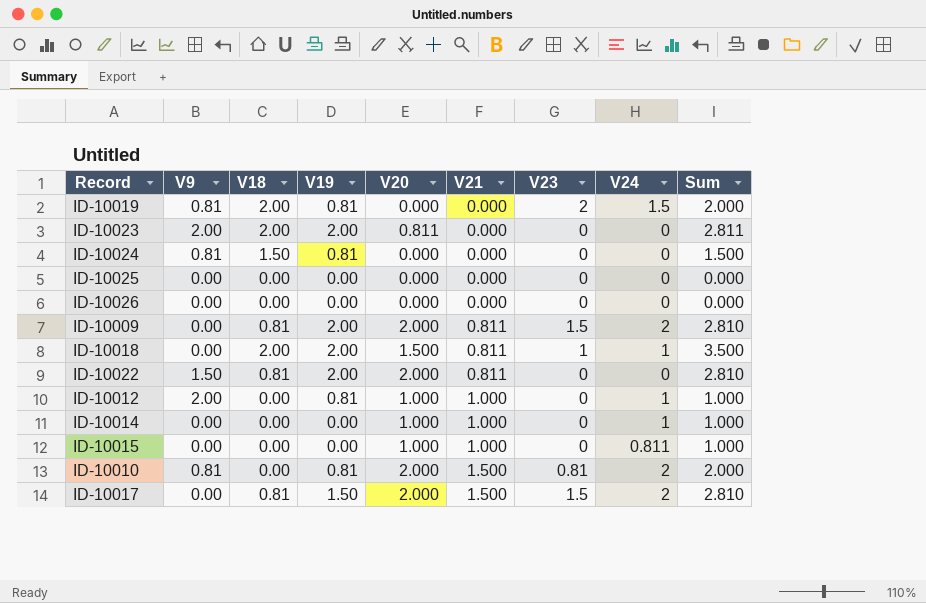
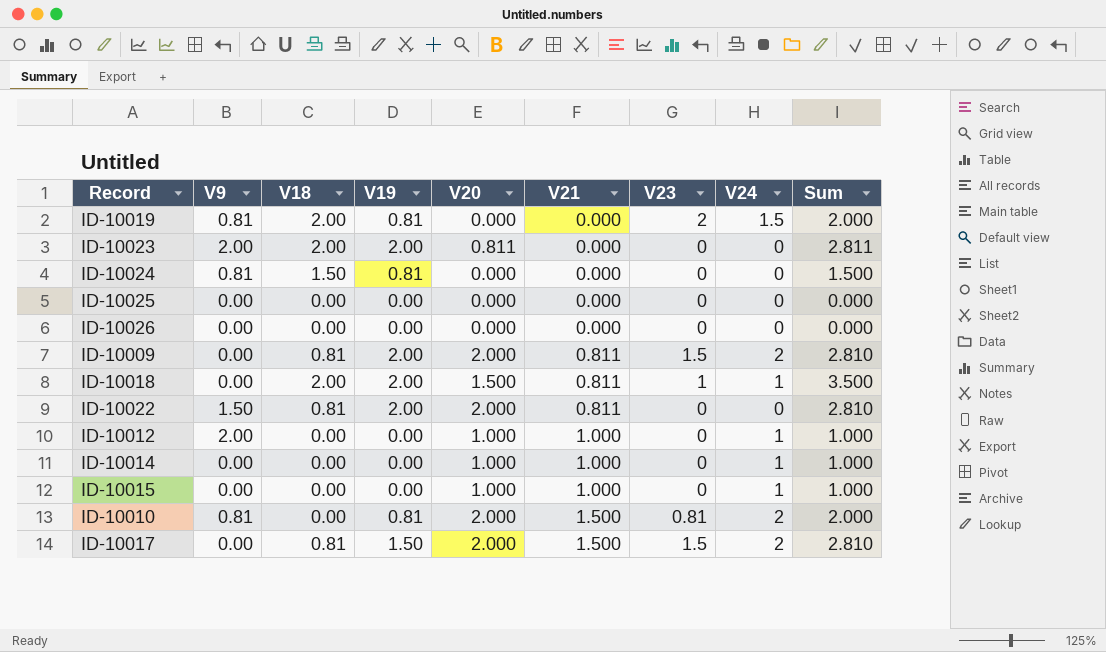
ID-10012 | V19: 0.81 -> 0.00
ID-10015 | V24: 0.811 -> 1

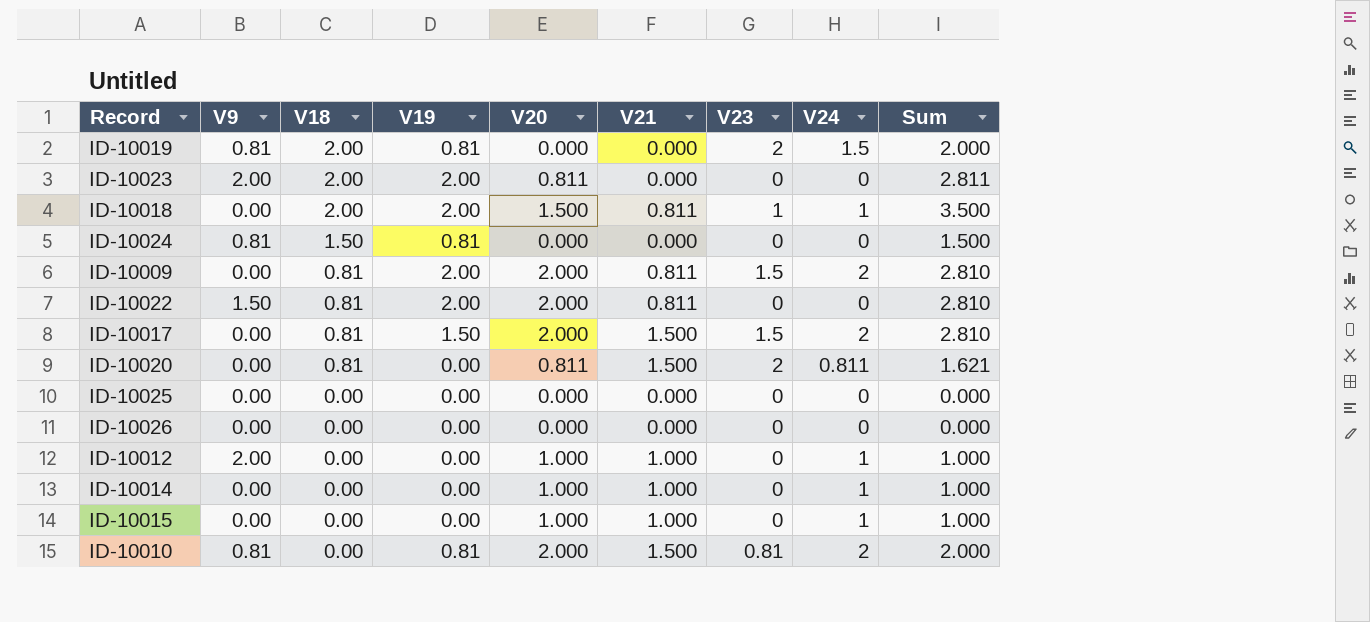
row order: V21 ascending -> V18 descending
row ID-10020: none -> 0.00 | 0.81 | 0.00 | 0.811 | 1.500 | 2 | 0.811 | 1.621

